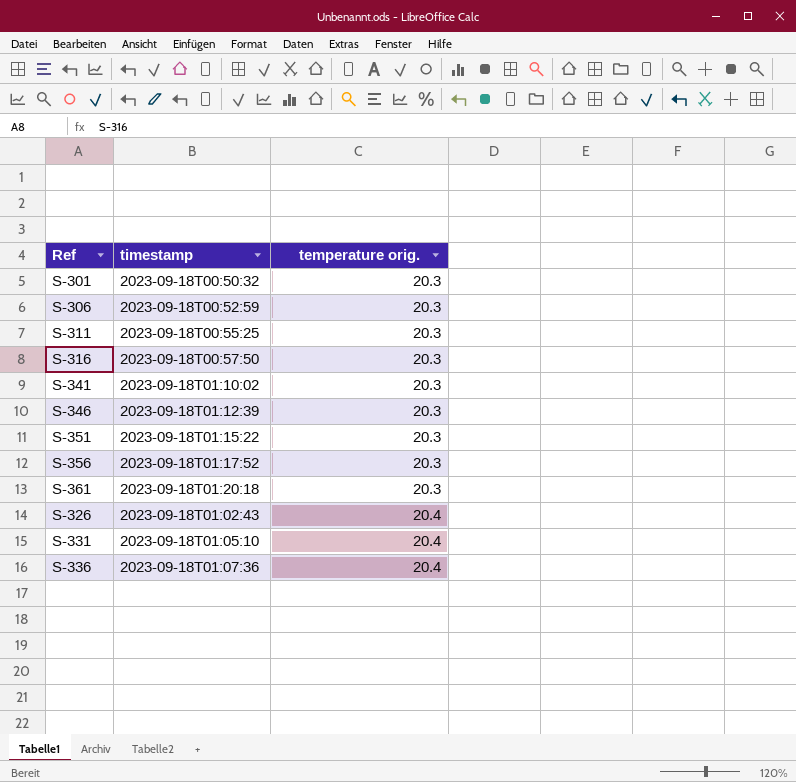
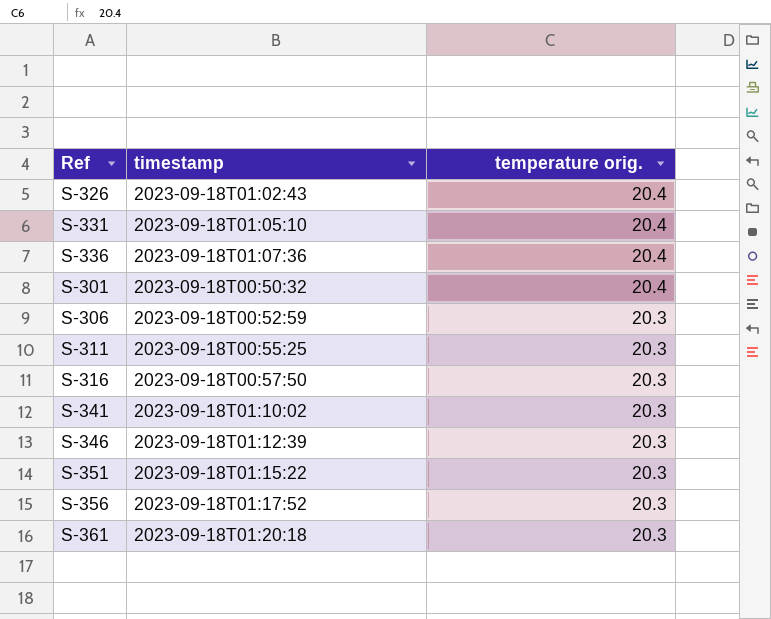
row order: temperature orig. ascending -> temperature orig. descending
S-301 | temperature orig.: 20.3 -> 20.4

